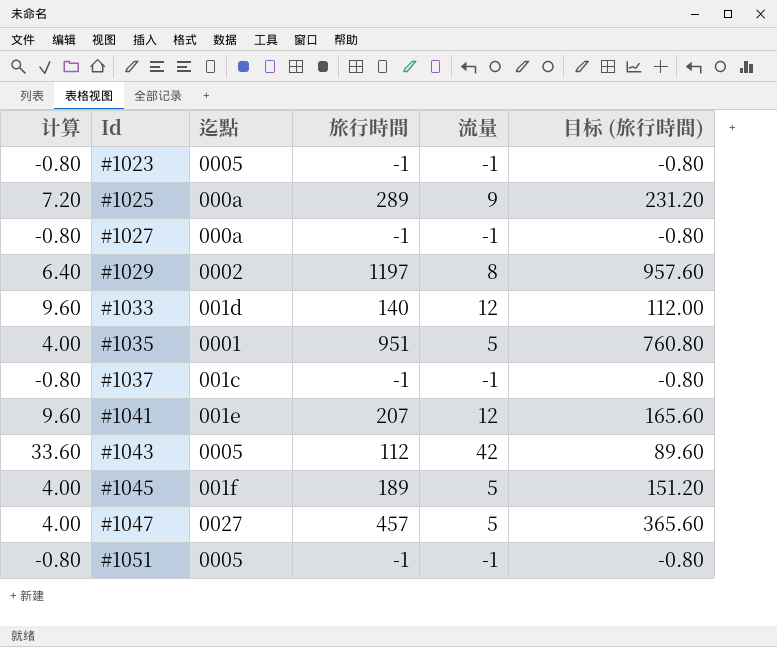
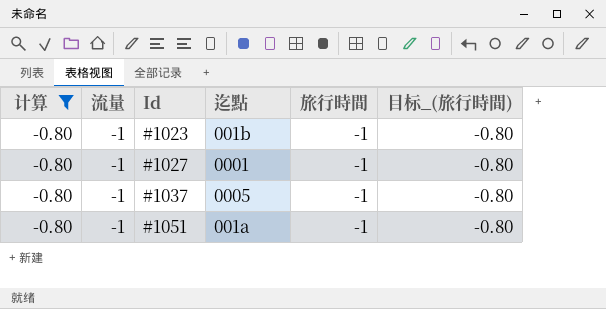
filter: none -> 计算 = -0.80
column 流量 | position: 5 -> 2
column name: 目标 (旅行時間) -> 目标_(旅行時間)
#1023 | 迄點: 0005 -> 001b
#1027 | 迄點: 000a -> 0001
#1037 | 迄點: 001c -> 0005
#1051 | 迄點: 0005 -> 001a

